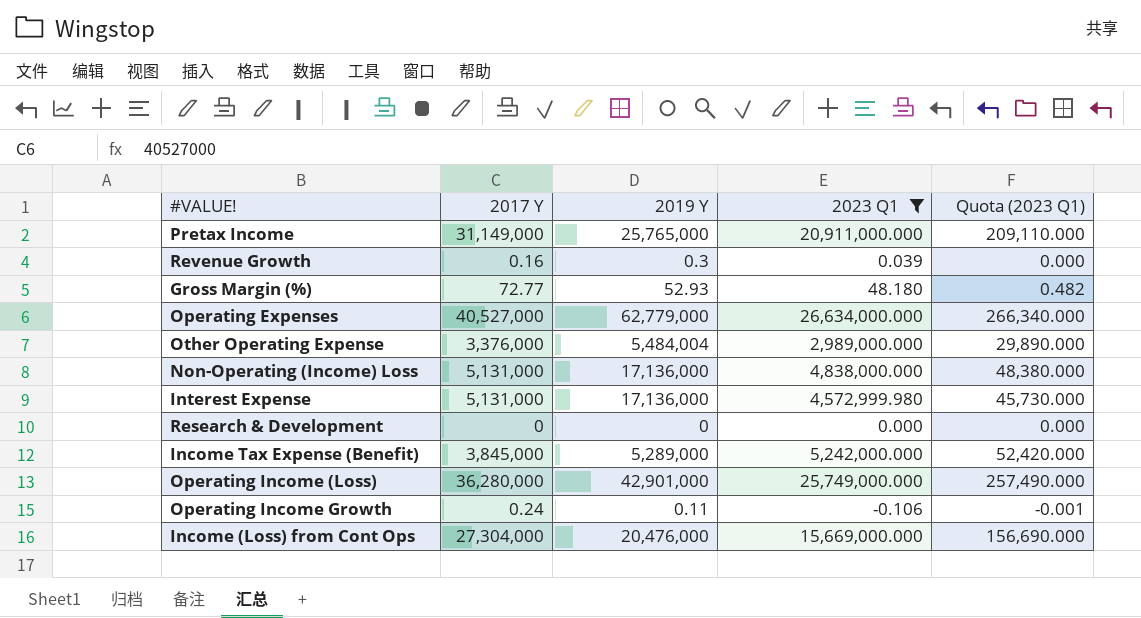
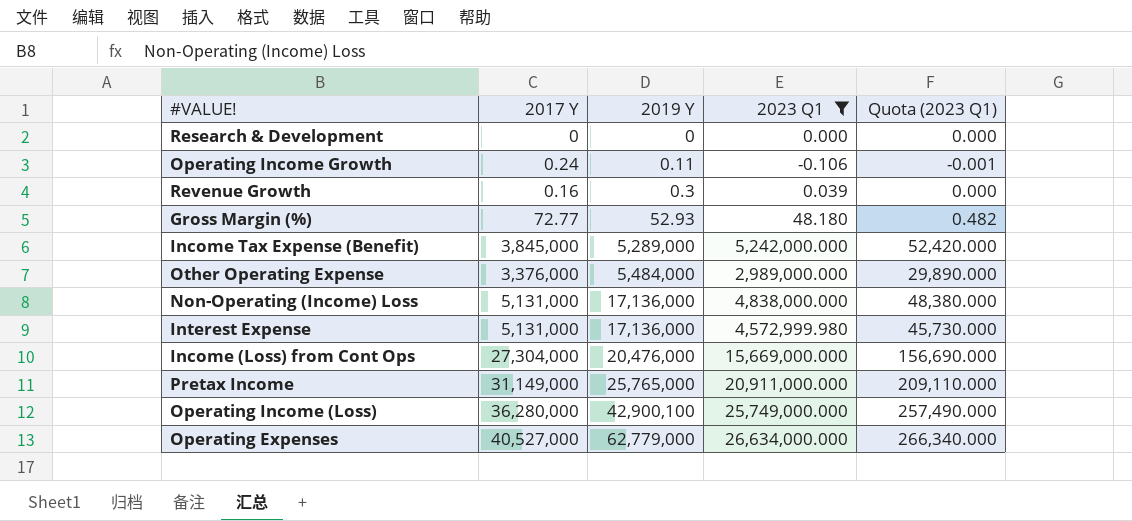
row order: none -> 2019 Y ascending
Other Operating Expense | 2019 Y: 5,484,004 -> 5,484,000
Operating Income (Loss) | 2019 Y: 42,901,000 -> 42,900,100

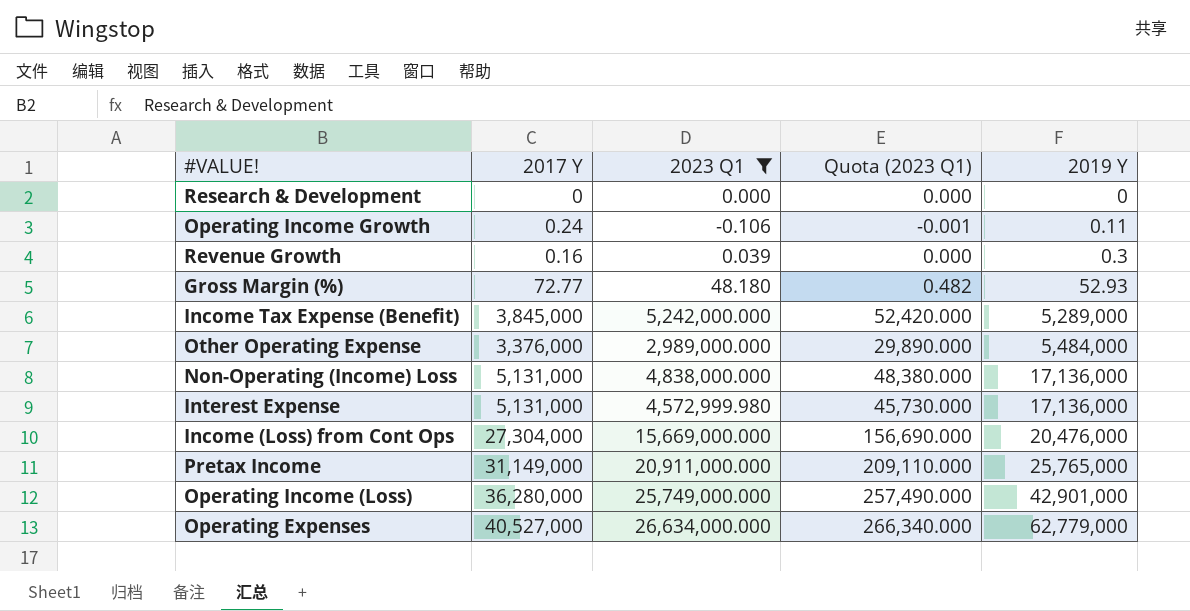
column 2019 Y | position: 3 -> 5
Operating Income (Loss) | 2019 Y: 42,900,100 -> 42,901,000

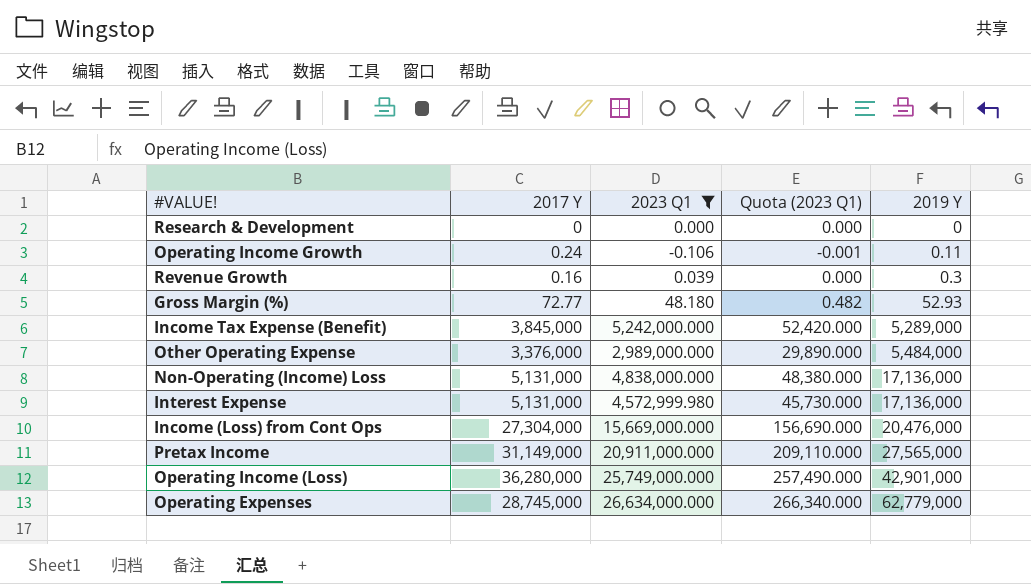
Pretax Income | 2019 Y: 25,765,000 -> 27,565,000
Operating Expenses | 2017 Y: 40,527,000 -> 28,745,000

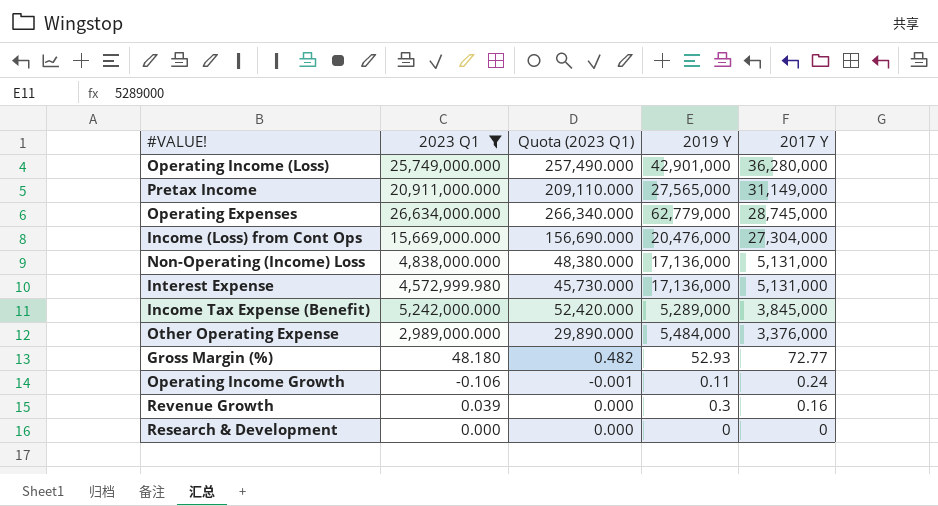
row order: 2019 Y ascending -> 2017 Y descending
column 2017 Y | position: 2 -> 5

